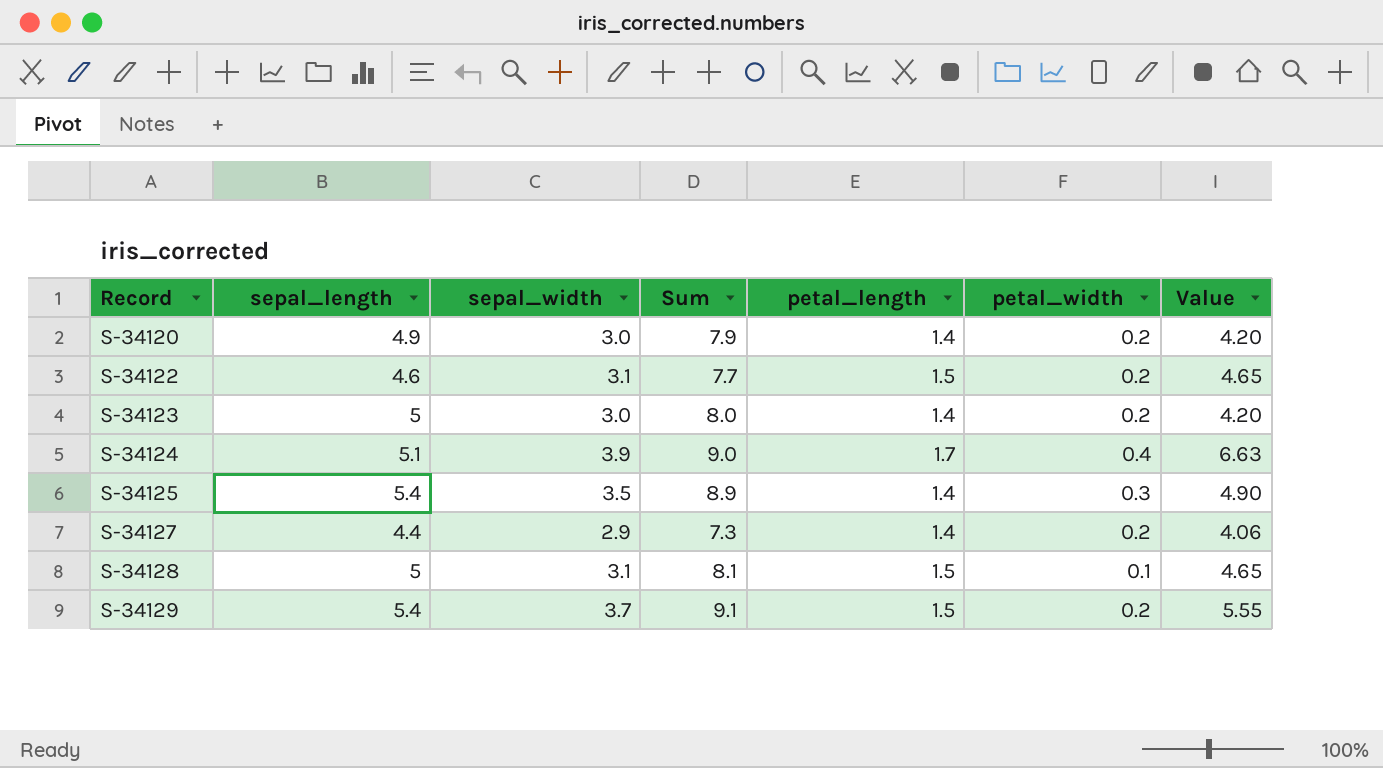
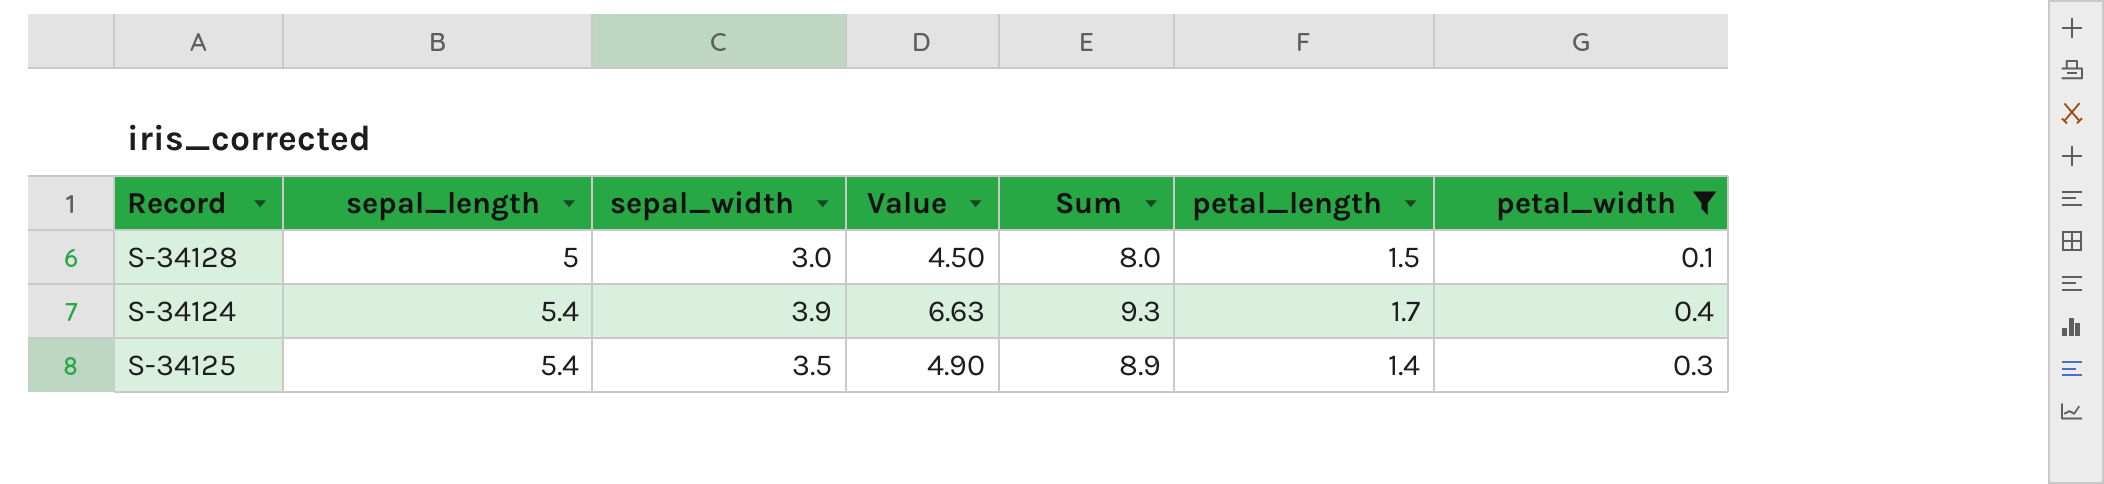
filter: none -> petal_width != 0.2
row order: Record ascending -> sepal_length ascending
column Value | position: 7 -> 4
S-34128 | sepal_width: 3.1 -> 3.0
S-34128 | Value: 4.65 -> 4.50
S-34128 | Sum: 8.1 -> 8.0
S-34124 | sepal_length: 5.1 -> 5.4
S-34124 | Sum: 9.0 -> 9.3

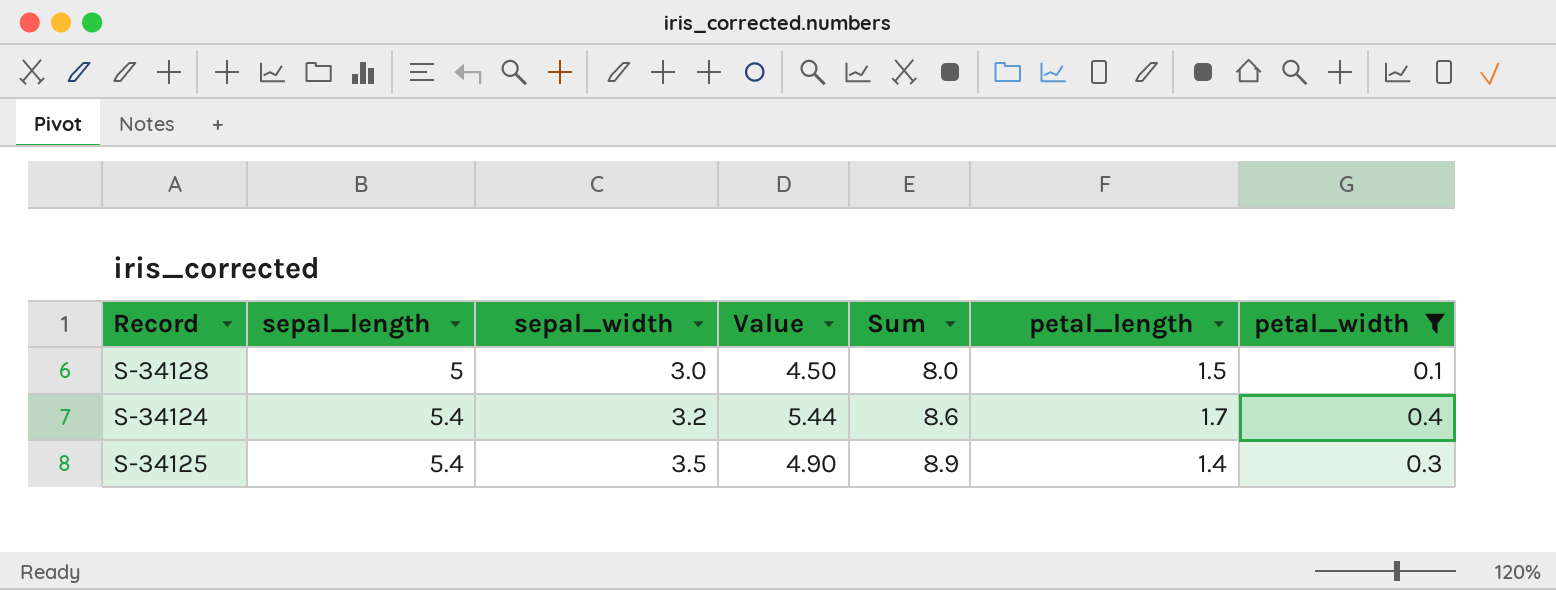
S-34124 | sepal_width: 3.9 -> 3.2
S-34124 | Value: 6.63 -> 5.44
S-34124 | Sum: 9.3 -> 8.6

